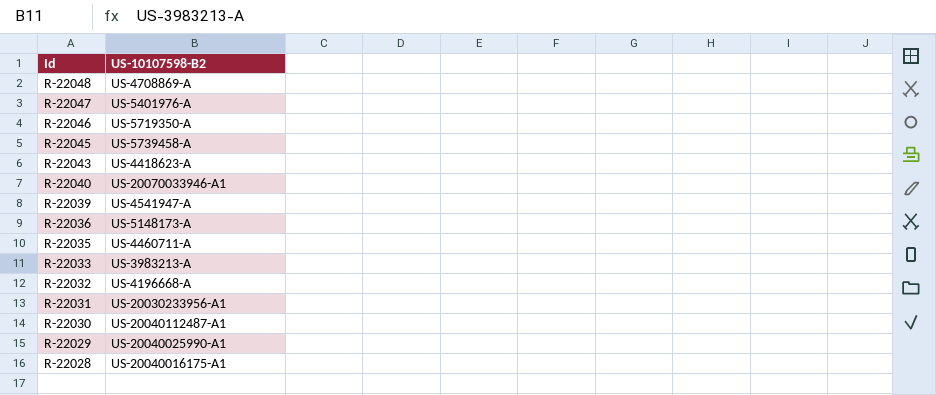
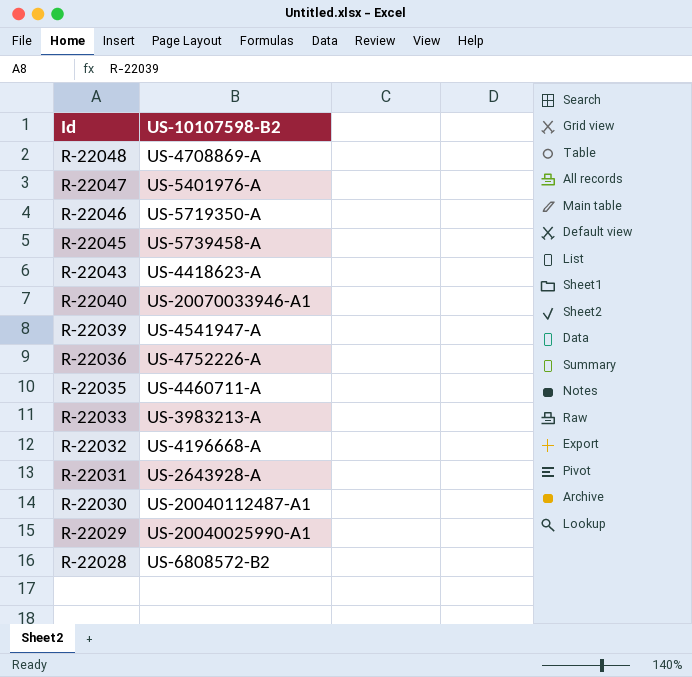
R-22036 | US-10107598-B2: US-5148173-A -> US-4752226-A
R-22031 | US-10107598-B2: US-20030233956-A1 -> US-2643928-A
R-22028 | US-10107598-B2: US-20040016175-A1 -> US-6808572-B2

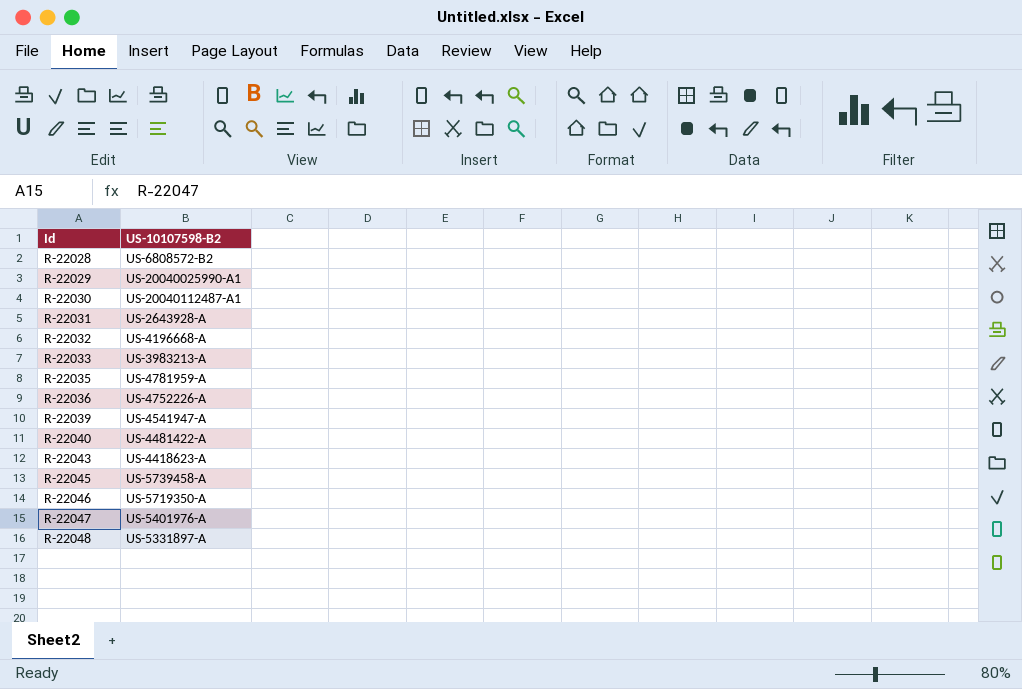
row order: Id descending -> Id ascending
R-22035 | US-10107598-B2: US-4460711-A -> US-4781959-A
R-22040 | US-10107598-B2: US-20070033946-A1 -> US-4481422-A
R-22048 | US-10107598-B2: US-4708869-A -> US-5331897-A

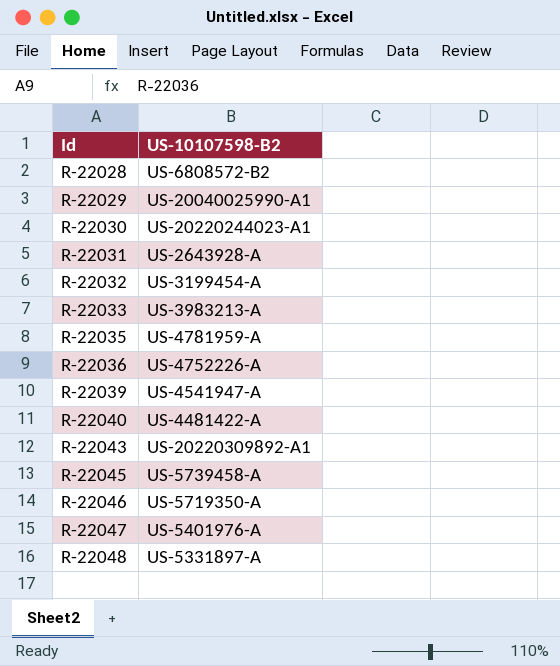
R-22030 | US-10107598-B2: US-20040112487-A1 -> US-20220244023-A1
R-22032 | US-10107598-B2: US-4196668-A -> US-3199454-A
R-22043 | US-10107598-B2: US-4418623-A -> US-20220309892-A1

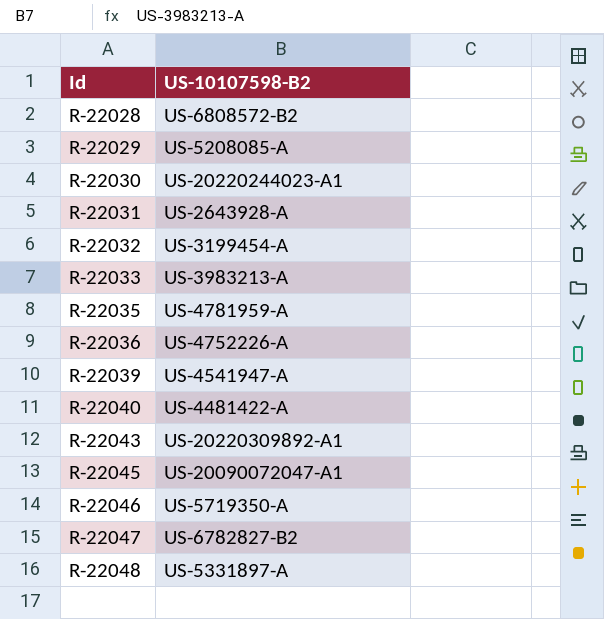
R-22029 | US-10107598-B2: US-20040025990-A1 -> US-5208085-A
R-22045 | US-10107598-B2: US-5739458-A -> US-20090072047-A1
R-22047 | US-10107598-B2: US-5401976-A -> US-6782827-B2

